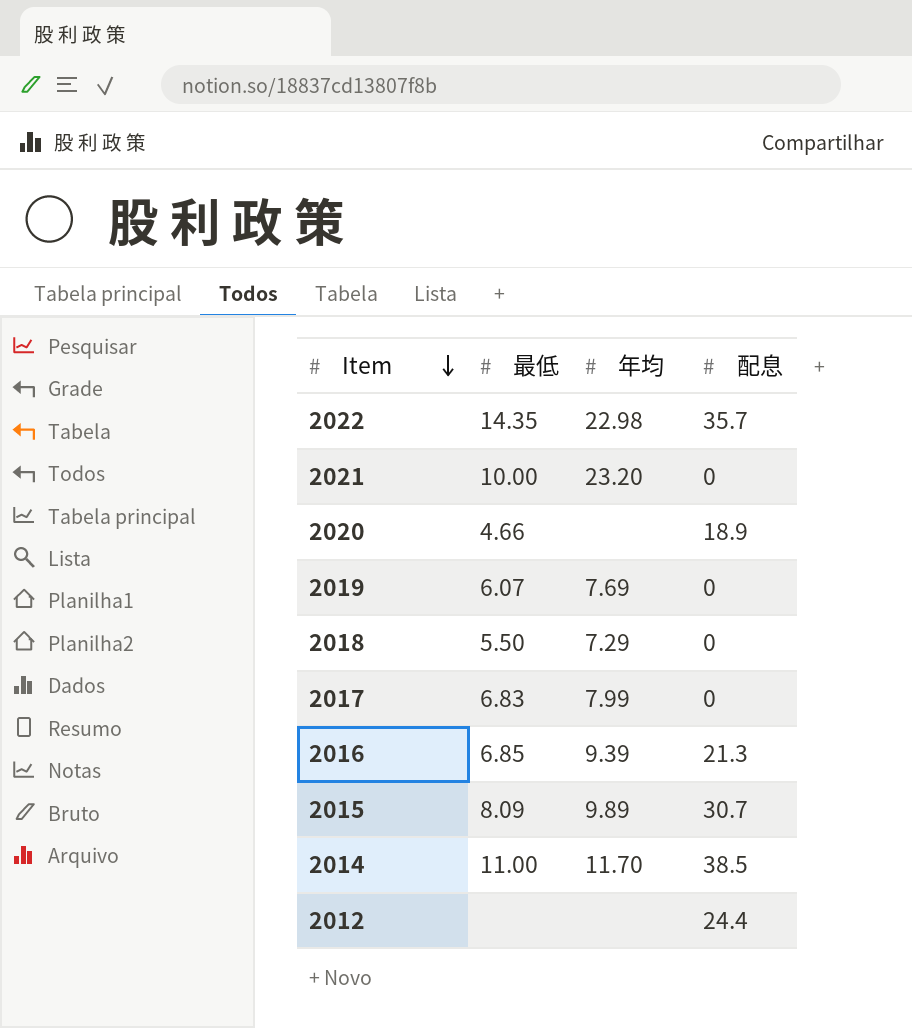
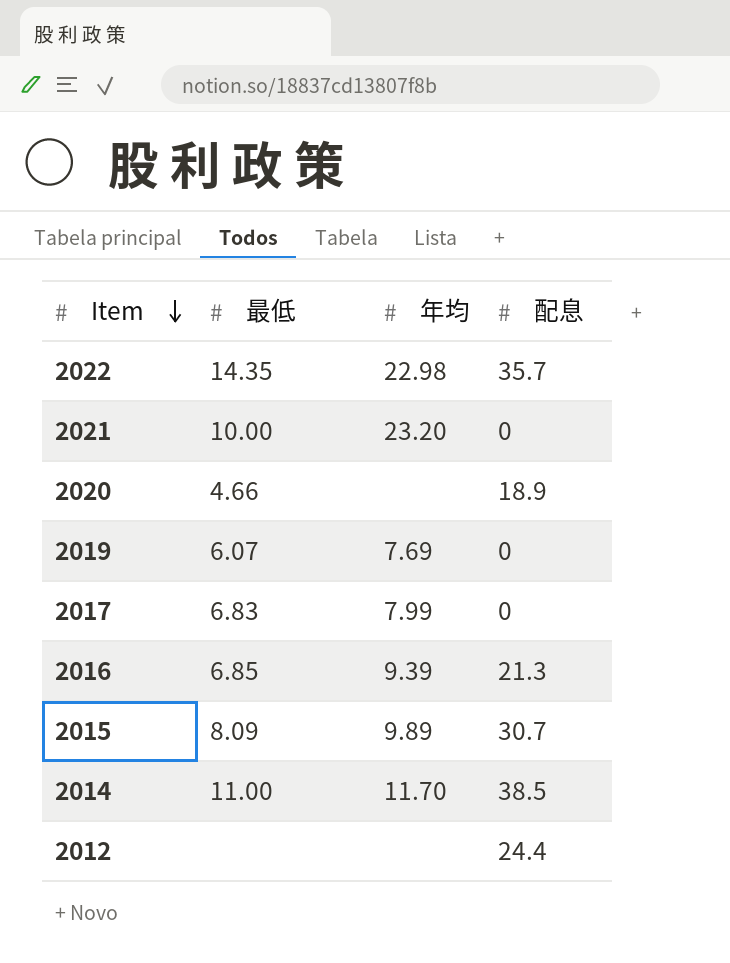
row 2018: 5.50 | 7.29 | 0 -> none

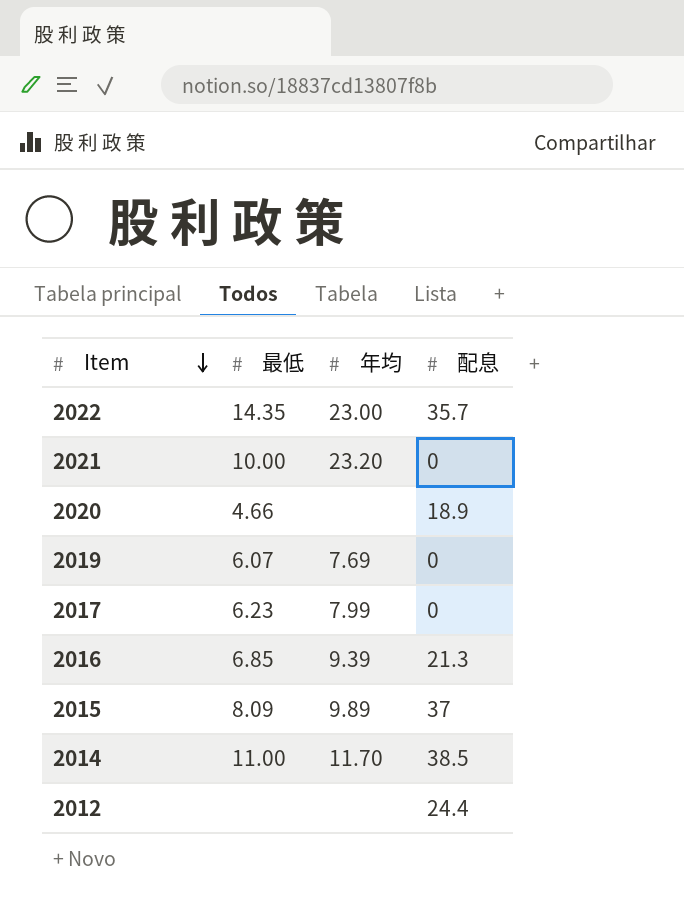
2022 | 年均: 22.98 -> 23.00
2017 | 最低: 6.83 -> 6.23
2015 | 配息: 30.7 -> 37

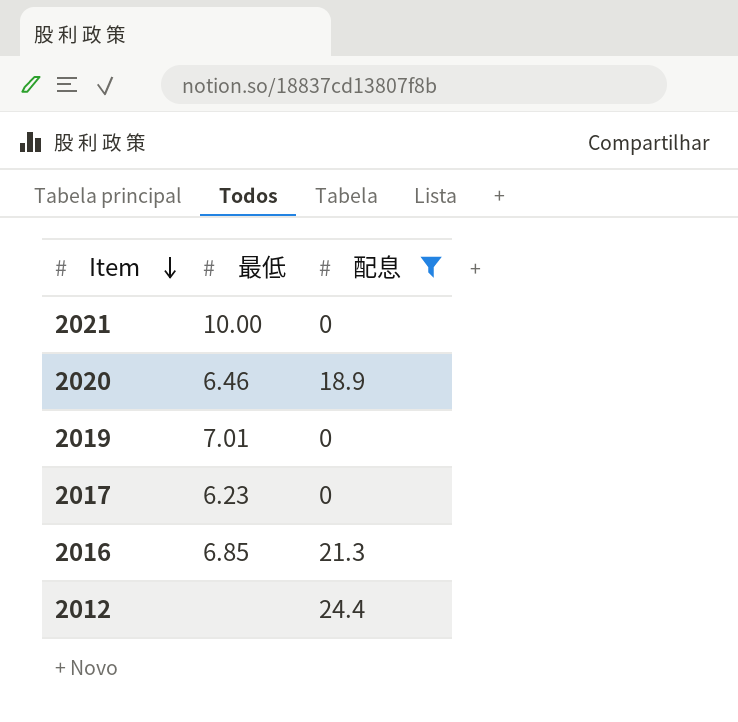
filter: none -> 配息 <= 24.4
column 年均 | position: 3 -> none
2020 | 最低: 4.66 -> 6.46
2019 | 最低: 6.07 -> 7.01

